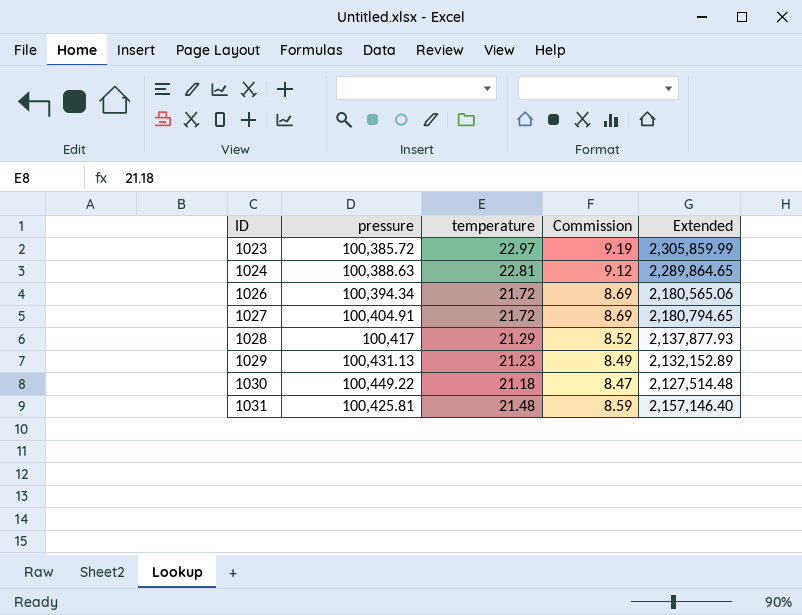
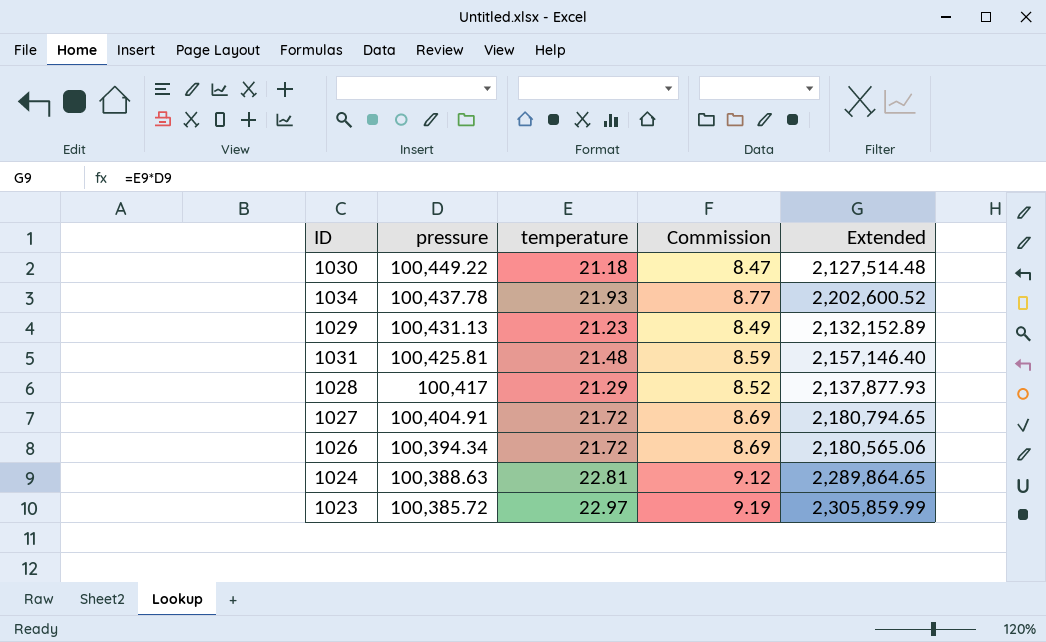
row order: ID ascending -> pressure descending
row 1034: none -> 100,437.78 | 21.93 | 8.77 | 2,202,600.52

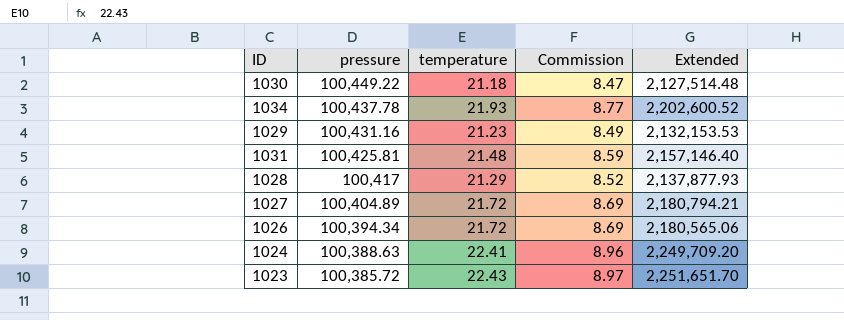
1029 | pressure: 100,431.13 -> 100,431.16
1029 | Extended: 2,132,152.89 -> 2,132,153.53
1027 | pressure: 100,404.91 -> 100,404.89
1027 | Extended: 2,180,794.65 -> 2,180,794.21
1024 | temperature: 22.81 -> 22.41
1024 | Commission: 9.12 -> 8.96
1024 | Extended: 2,289,864.65 -> 2,249,709.20
1023 | temperature: 22.97 -> 22.43
1023 | Commission: 9.19 -> 8.97
1023 | Extended: 2,305,859.99 -> 2,251,651.70

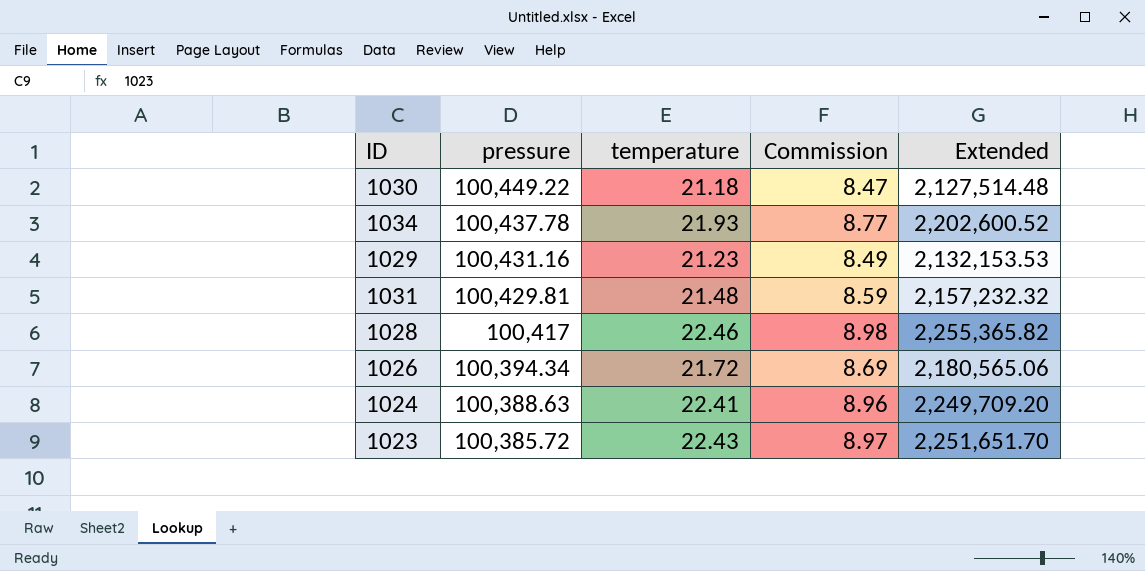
row 1027: 100,404.89 | 21.72 | 8.69 | 2,180,794.21 -> none
1031 | pressure: 100,425.81 -> 100,429.81
1031 | Extended: 2,157,146.40 -> 2,157,232.32
1028 | temperature: 21.29 -> 22.46
1028 | Commission: 8.52 -> 8.98
1028 | Extended: 2,137,877.93 -> 2,255,365.82

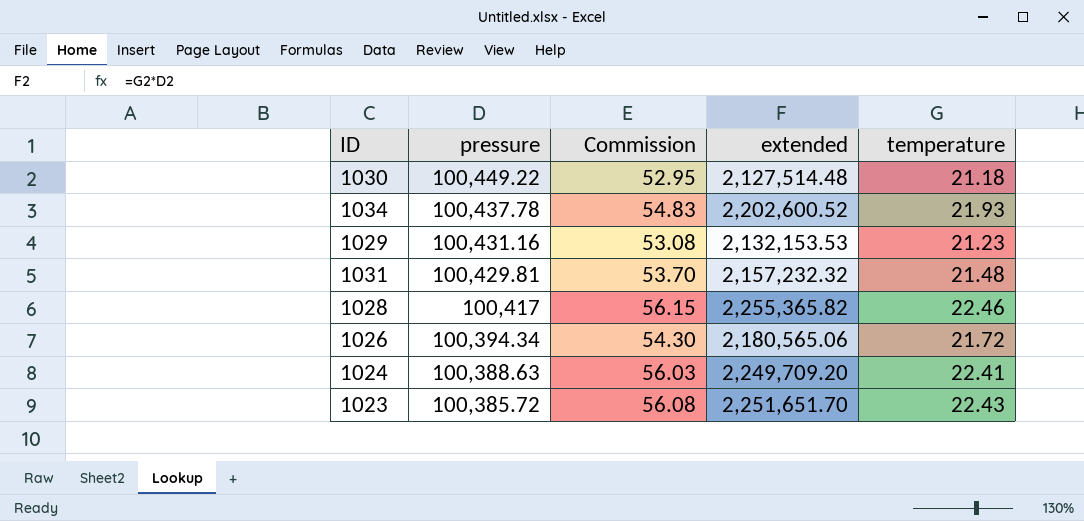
column Commission | formula: [temperature] * 0.4 -> [temperature] * 2.5
column name: Extended -> extended
column temperature | position: 3 -> 5

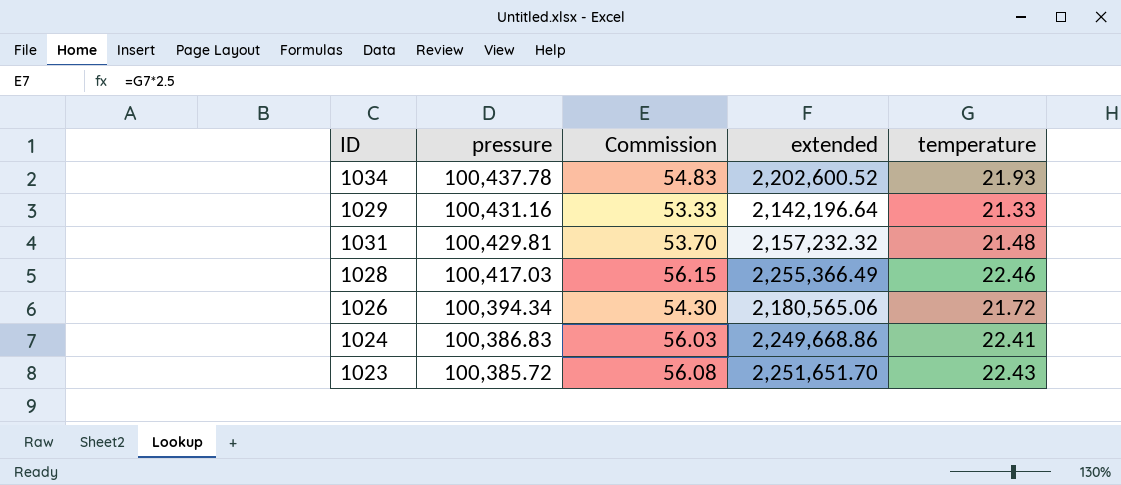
row 1030: 100,449.22 | 52.95 | 2,127,514.48 | 21.18 -> none
1029 | Commission: 53.08 -> 53.33
1029 | extended: 2,132,153.53 -> 2,142,196.64
1029 | temperature: 21.23 -> 21.33
1028 | pressure: 100,417 -> 100,417.03
1028 | extended: 2,255,365.82 -> 2,255,366.49
1024 | pressure: 100,388.63 -> 100,386.83
1024 | extended: 2,249,709.20 -> 2,249,668.86

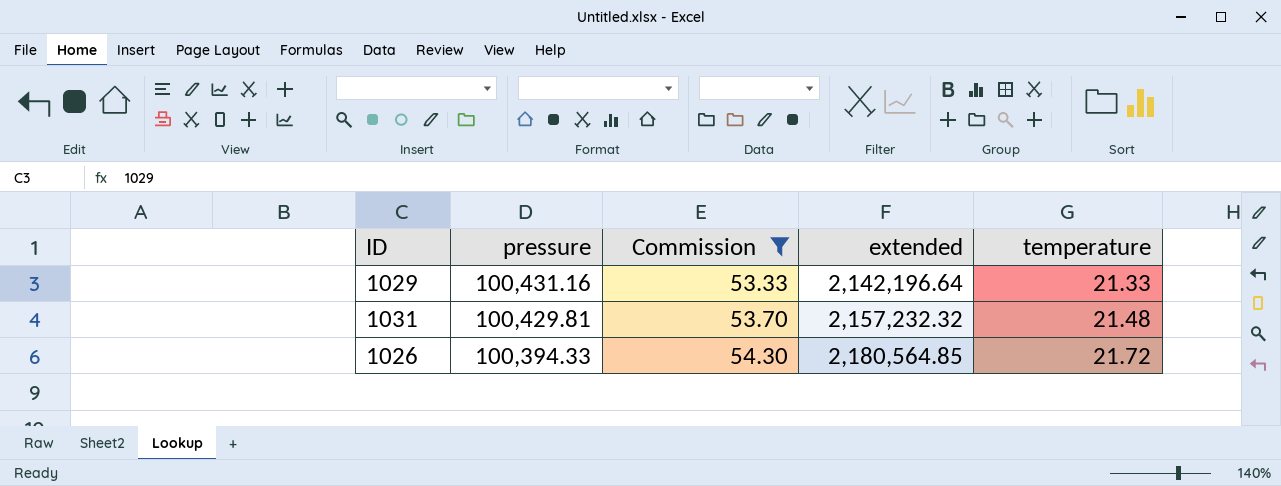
filter: none -> Commission <= 54.30
1026 | pressure: 100,394.34 -> 100,394.33
1026 | extended: 2,180,565.06 -> 2,180,564.85

